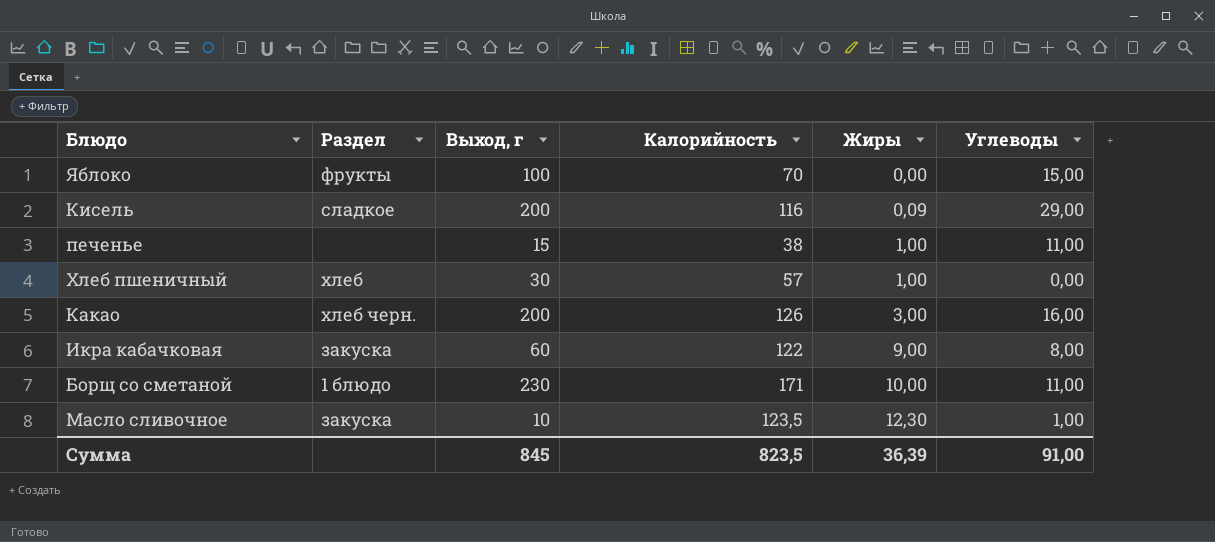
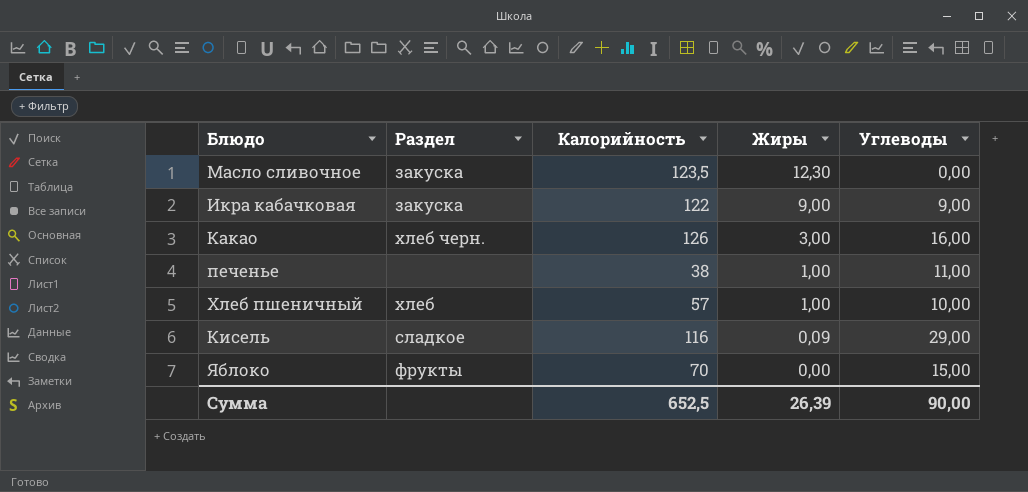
row order: Жиры ascending -> Жиры descending
column Выход, г | position: 3 -> none
row Борщ со сметаной: 1 блюдо | 230 | 171 | 10,00 | 11,00 -> none
Масло сливочное | Углеводы: 1,00 -> 0,00
Икра кабачковая | Углеводы: 8,00 -> 9,00
Хлеб пшеничный | Углеводы: 0,00 -> 10,00
Сумма | Калорийность: 823,5 -> 652,5
Сумма | Жиры: 36,39 -> 26,39
Сумма | Углеводы: 91,00 -> 90,00

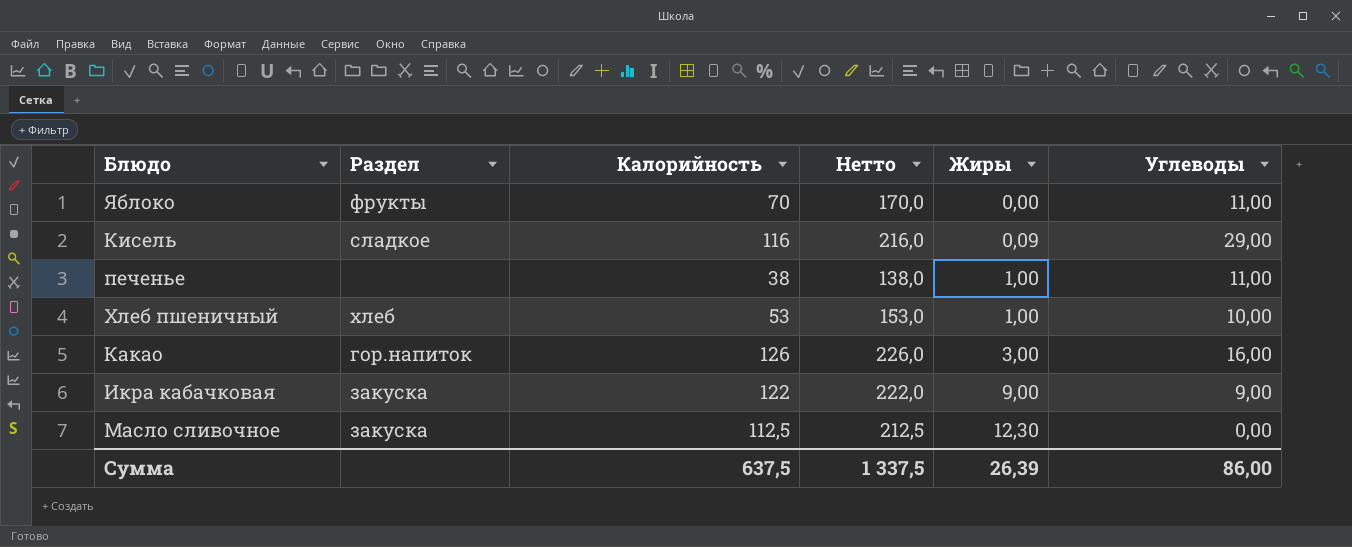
row order: Жиры descending -> Жиры ascending
column Нетто | formula: none -> [Калорийность] + 100
Яблоко | Углеводы: 15,00 -> 11,00
Хлеб пшеничный | Калорийность: 57 -> 53
Какао | Раздел: хлеб черн. -> гор.напиток
Масло сливочное | Калорийность: 123,5 -> 112,5
Сумма | Калорийность: 652,5 -> 637,5
Сумма | Углеводы: 90,00 -> 86,00

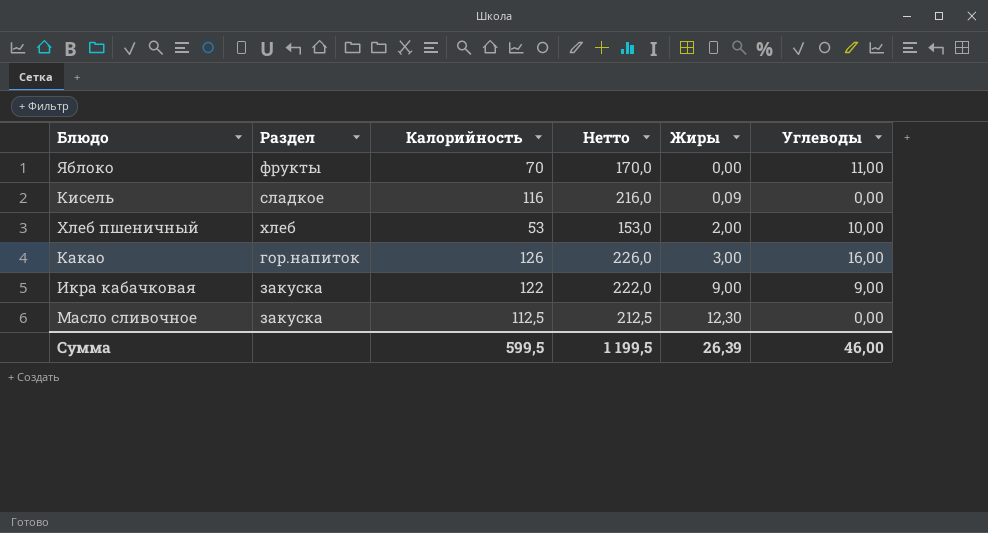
row печенье: none | 38 | 138,0 | 1,00 | 11,00 -> none
Кисель | Углеводы: 29,00 -> 0,00
Хлеб пшеничный | Жиры: 1,00 -> 2,00
Сумма | Калорийность: 637,5 -> 599,5
Сумма | Нетто: 1 337,5 -> 1 199,5
Сумма | Углеводы: 86,00 -> 46,00

